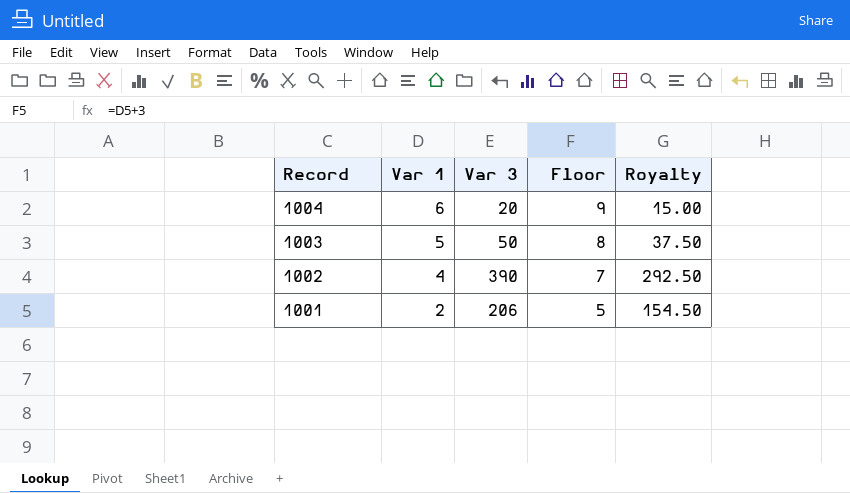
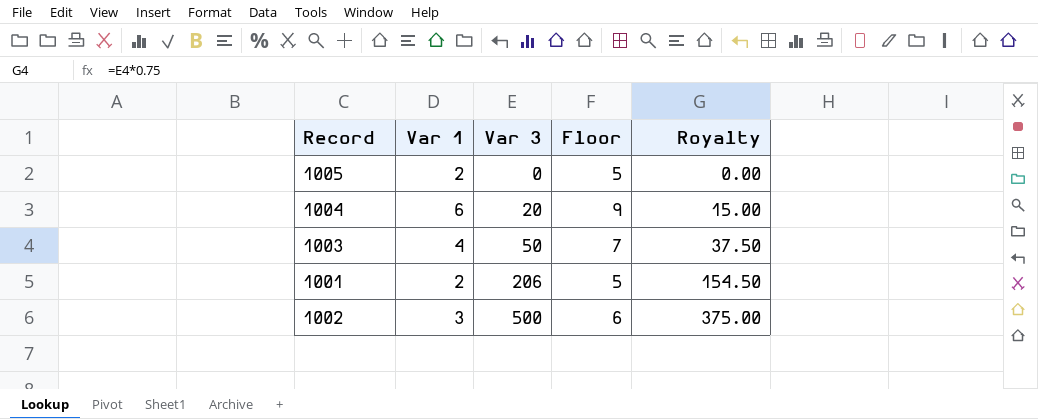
row order: Record descending -> Var 3 ascending
row 1005: none -> 2 | 0 | 5 | 0.00
1003 | Var 1: 5 -> 4
1003 | Floor: 8 -> 7
1002 | Var 1: 4 -> 3
1002 | Var 3: 390 -> 500
1002 | Floor: 7 -> 6
1002 | Royalty: 292.50 -> 375.00

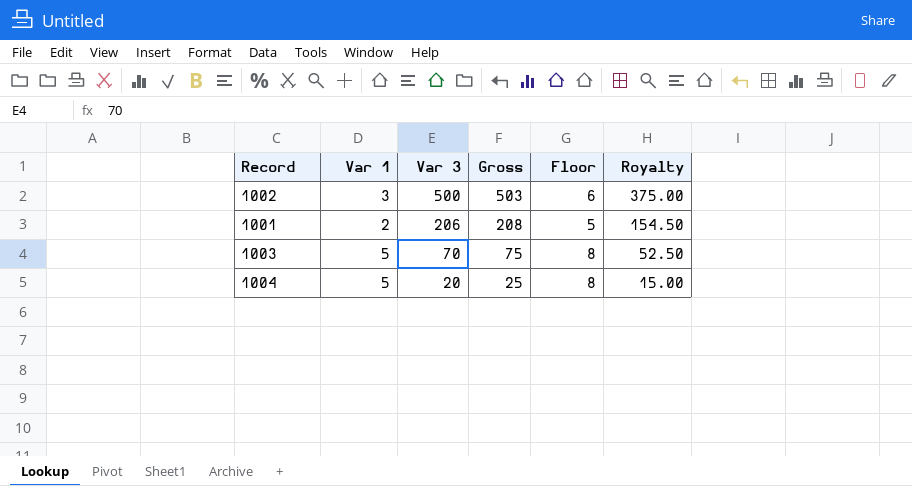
row order: Var 3 ascending -> Var 3 descending
column Gross | formula: none -> [Var 1] + [Var 3]
row 1005: 2 | 0 | 5 | 0.00 -> none
1003 | Var 1: 4 -> 5
1003 | Var 3: 50 -> 70
1003 | Floor: 7 -> 8
1003 | Royalty: 37.50 -> 52.50
1004 | Var 1: 6 -> 5
1004 | Floor: 9 -> 8

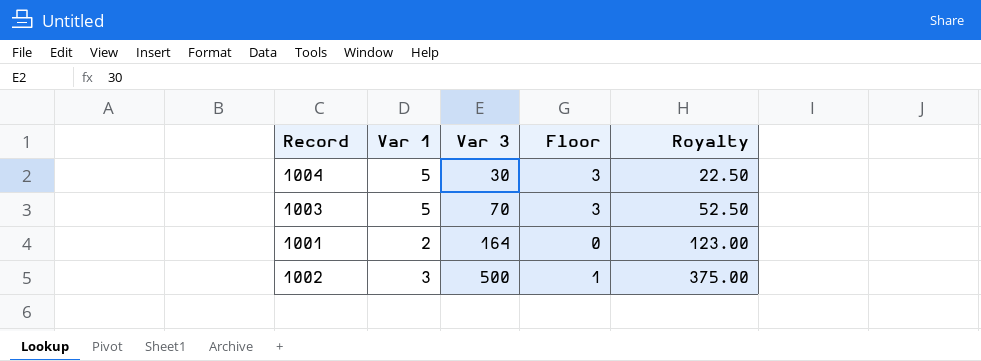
row order: Var 3 descending -> Var 3 ascending
column Gross | formula: [Var 1] + [Var 3] -> none
column Floor | formula: [Var 1] + 3 -> [Var 1] - 2
1004 | Var 3: 20 -> 30
1004 | Royalty: 15.00 -> 22.50
1001 | Var 3: 206 -> 164
1001 | Royalty: 154.50 -> 123.00

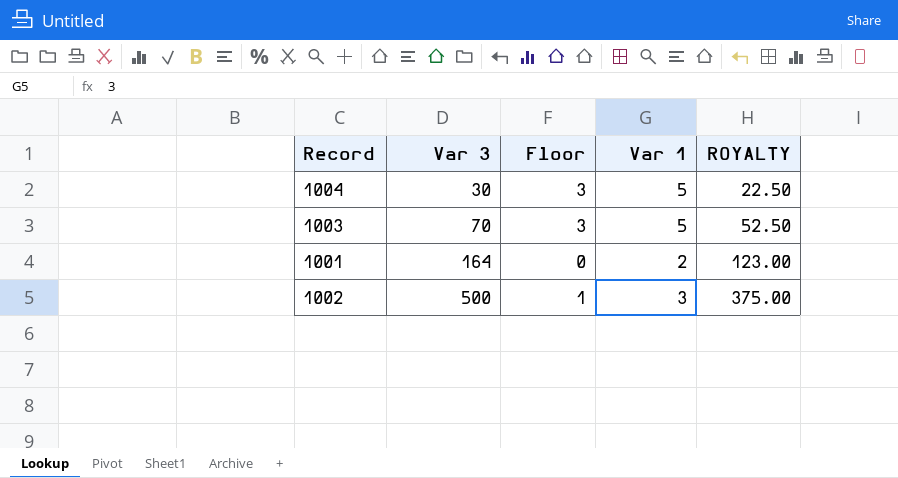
column Var 1 | position: 2 -> 4
column name: Royalty -> ROYALTY

